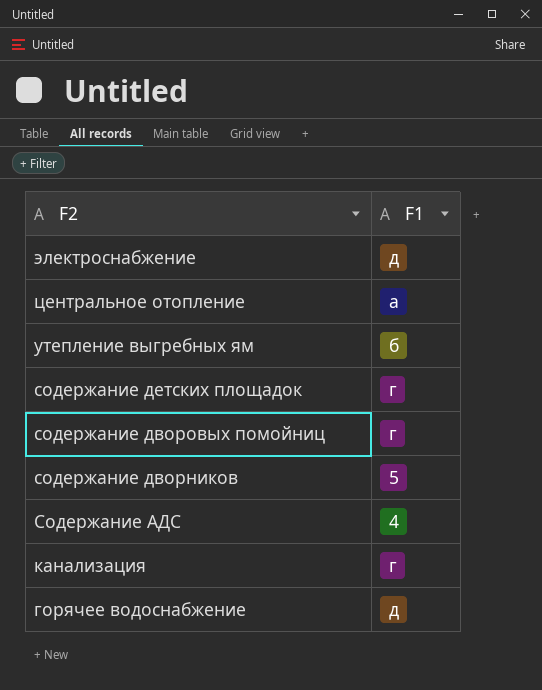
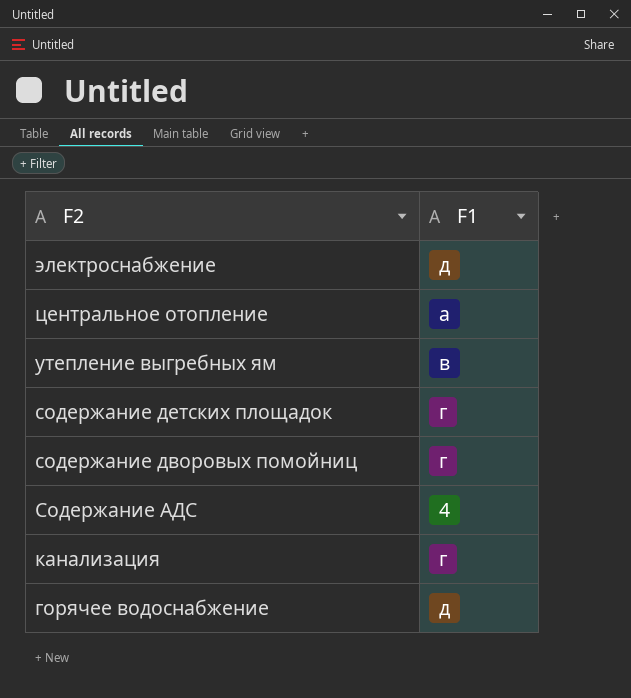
row содержание дворников: 5 -> none
утепление выгребных ям | F1: б -> в

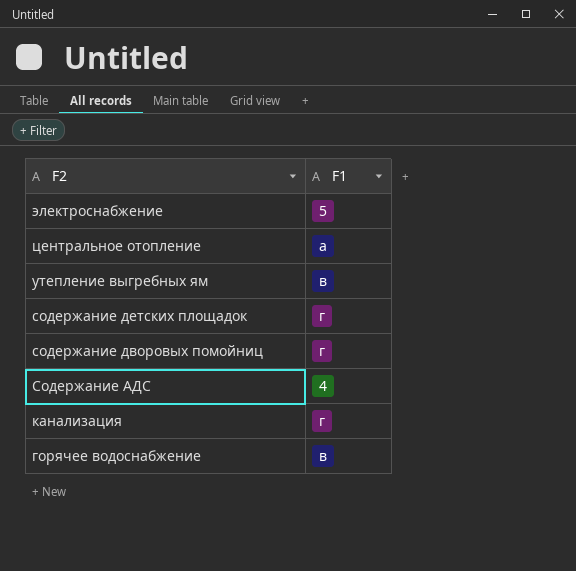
электроснабжение | F1: д -> 5
горячее водоснабжение | F1: д -> в

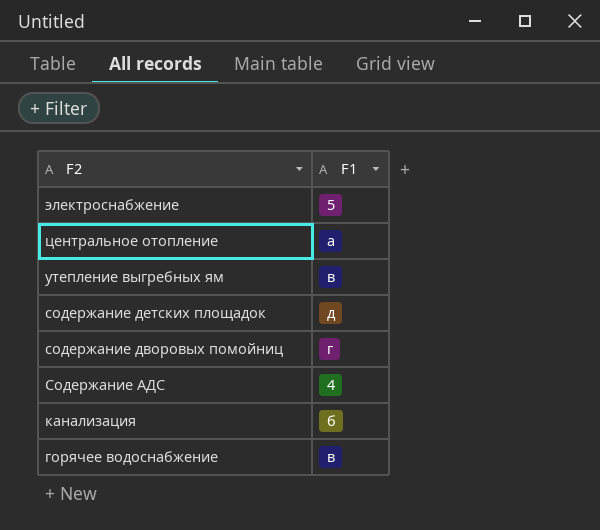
содержание детских площадок | F1: г -> д
канализация | F1: г -> б

